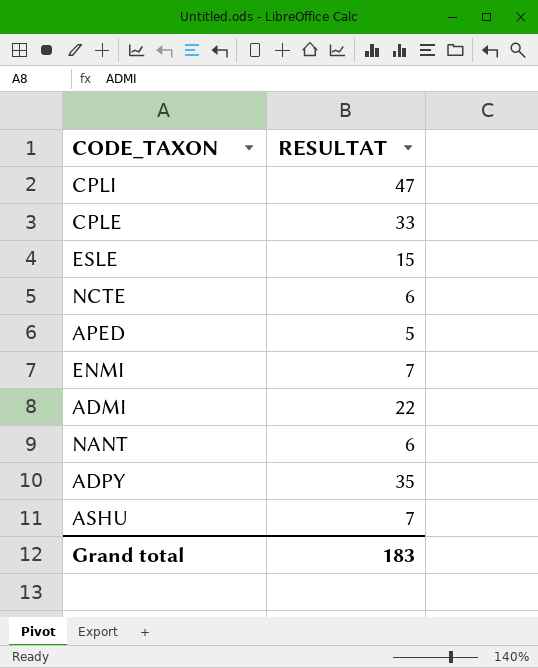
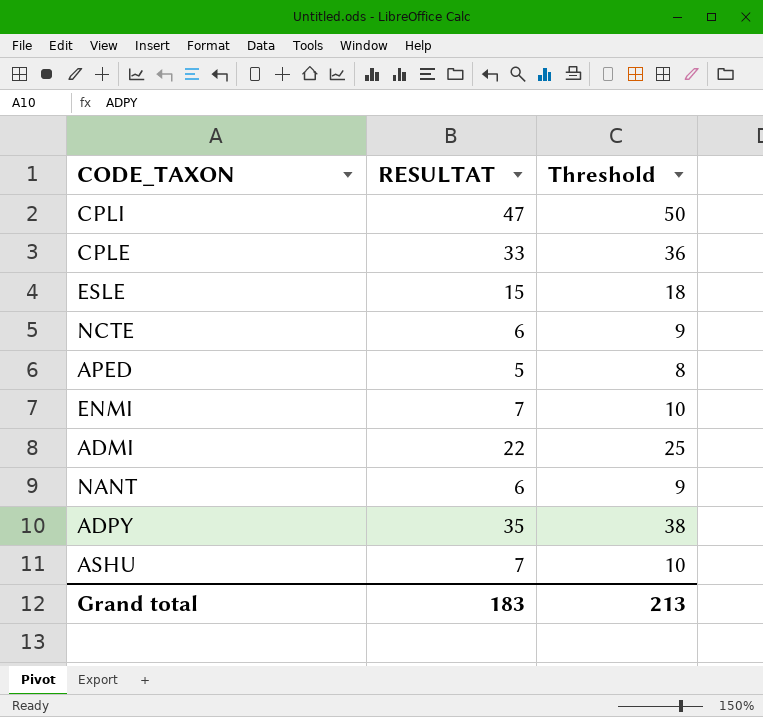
column Threshold | formula: none -> [RESULTAT] + 3

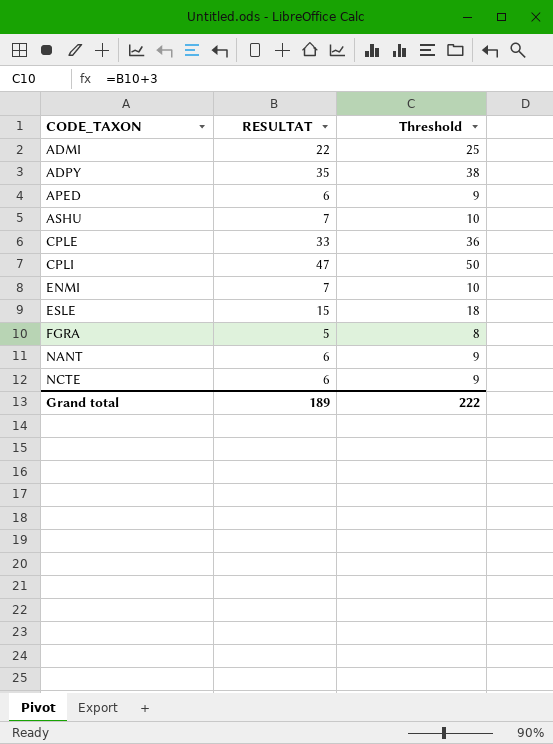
row order: none -> CODE_TAXON ascending
APED | RESULTAT: 5 -> 6
APED | Threshold: 8 -> 9
row FGRA: none -> 5 | 8
Grand total | RESULTAT: 183 -> 189
Grand total | Threshold: 213 -> 222

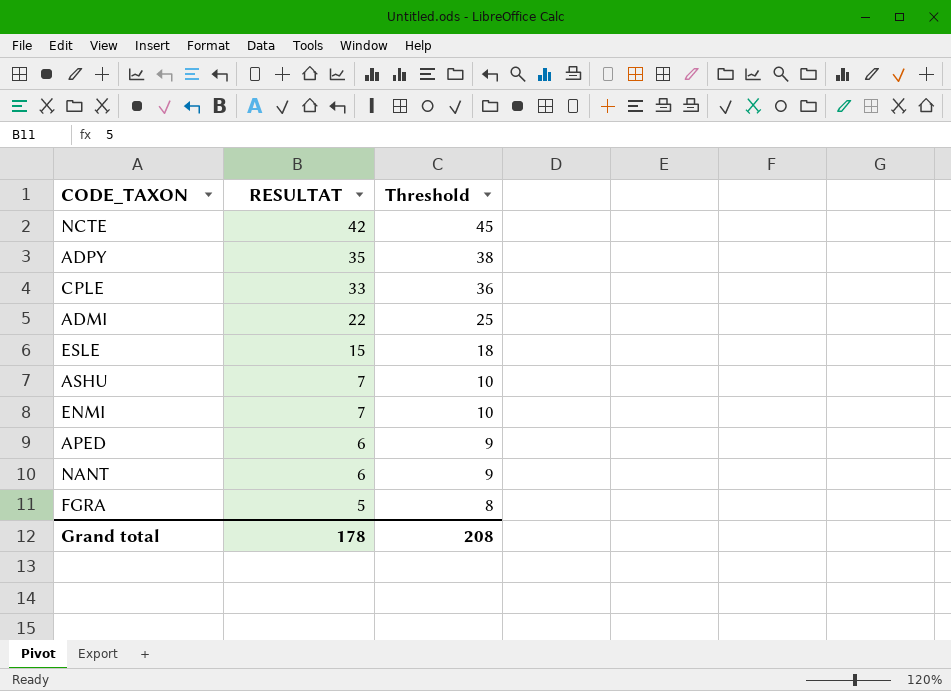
row order: CODE_TAXON ascending -> RESULTAT descending
row CPLI: 47 | 50 -> none
NCTE | RESULTAT: 6 -> 42
NCTE | Threshold: 9 -> 45
Grand total | RESULTAT: 189 -> 178
Grand total | Threshold: 222 -> 208

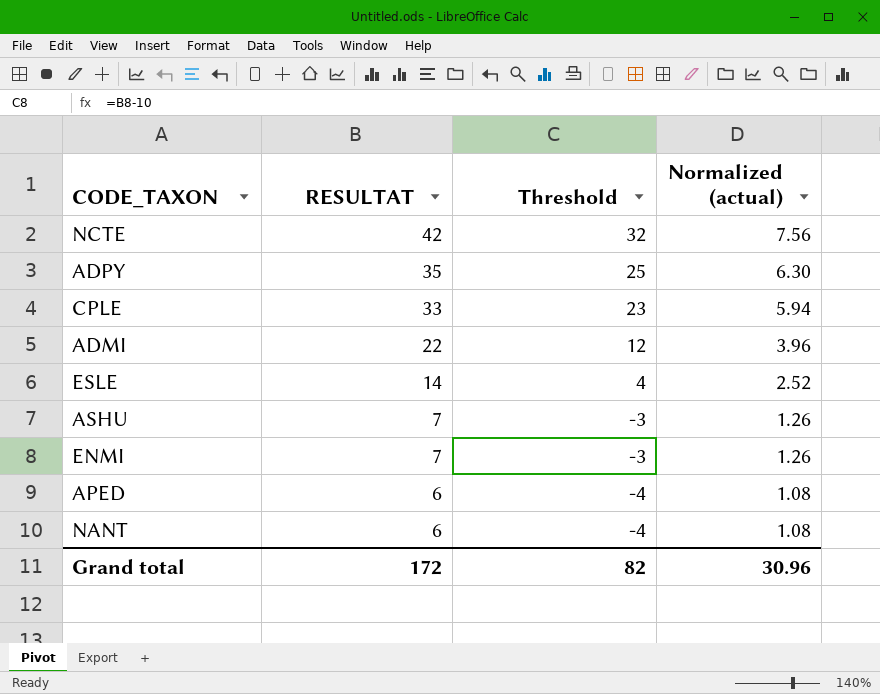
column Threshold | formula: [RESULTAT] + 3 -> [RESULTAT] - 10
column Normalized (actual) | formula: none -> [RESULTAT] * 0.18
row FGRA: 5 | 8 -> none
ESLE | RESULTAT: 15 -> 14
Grand total | RESULTAT: 178 -> 172
Grand total | Threshold: 208 -> 82

